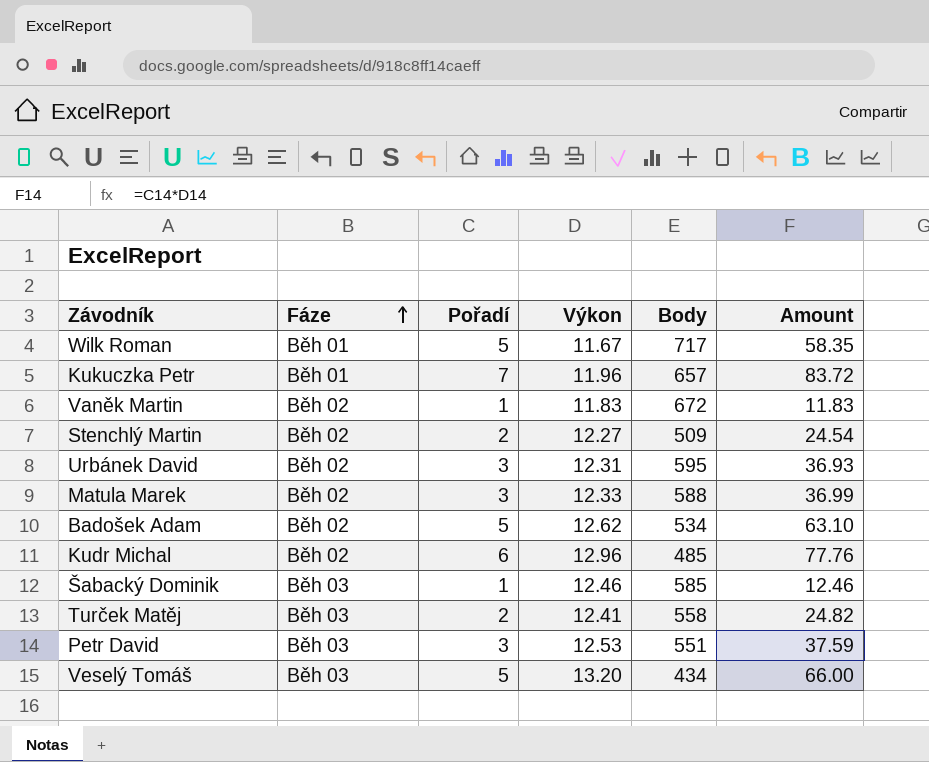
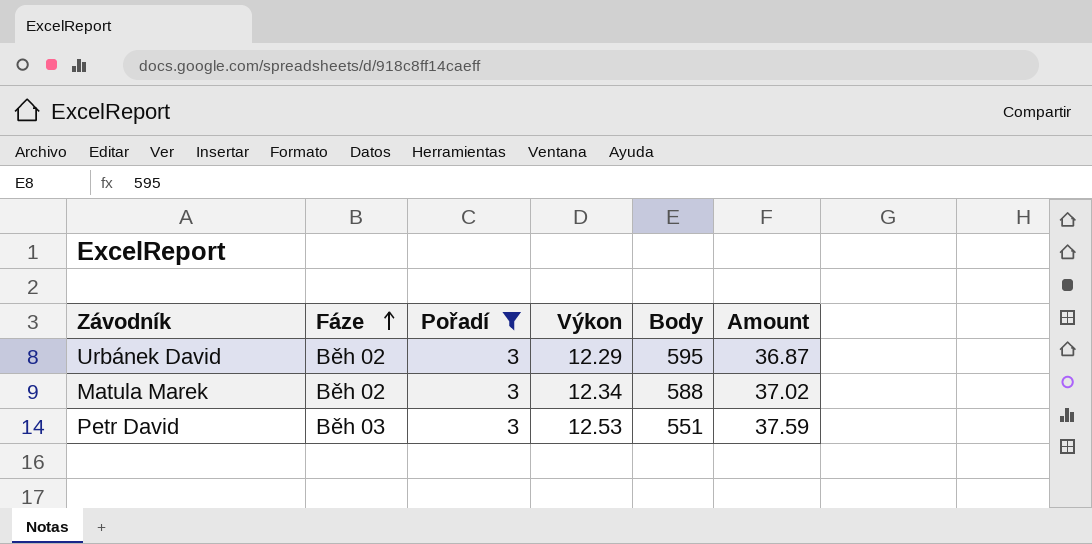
filter: none -> Pořadí = 3
Urbánek David | Výkon: 12.31 -> 12.29
Urbánek David | Amount: 36.93 -> 36.87
Matula Marek | Výkon: 12.33 -> 12.34
Matula Marek | Amount: 36.99 -> 37.02

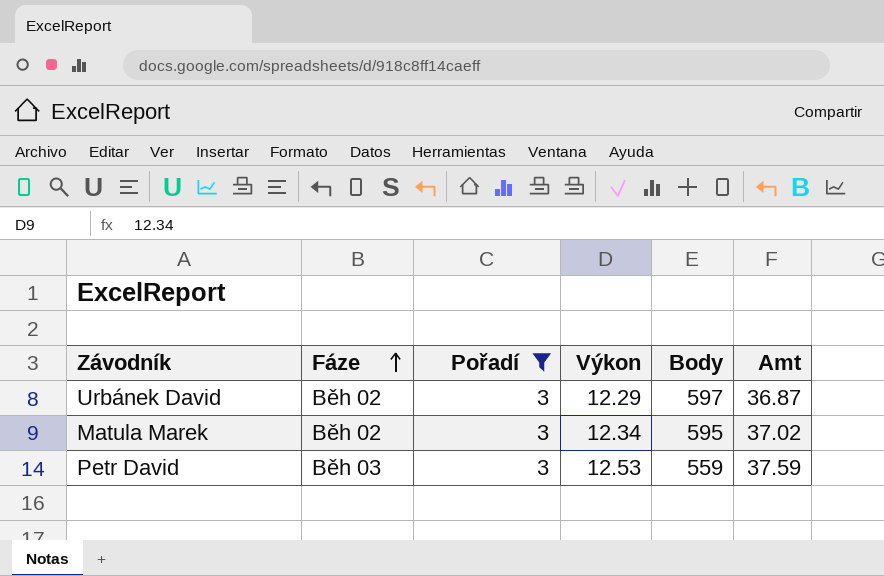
column name: Amount -> Amt
Urbánek David | Body: 595 -> 597
Matula Marek | Body: 588 -> 595
Petr David | Body: 551 -> 559

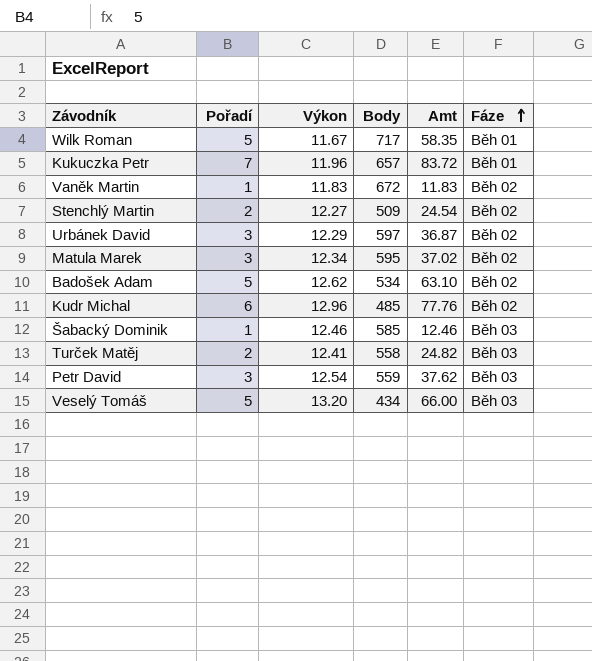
filter: Pořadí = 3 -> none
column Fáze | position: 2 -> 6
Petr David | Výkon: 12.53 -> 12.54
Petr David | Amt: 37.59 -> 37.62

